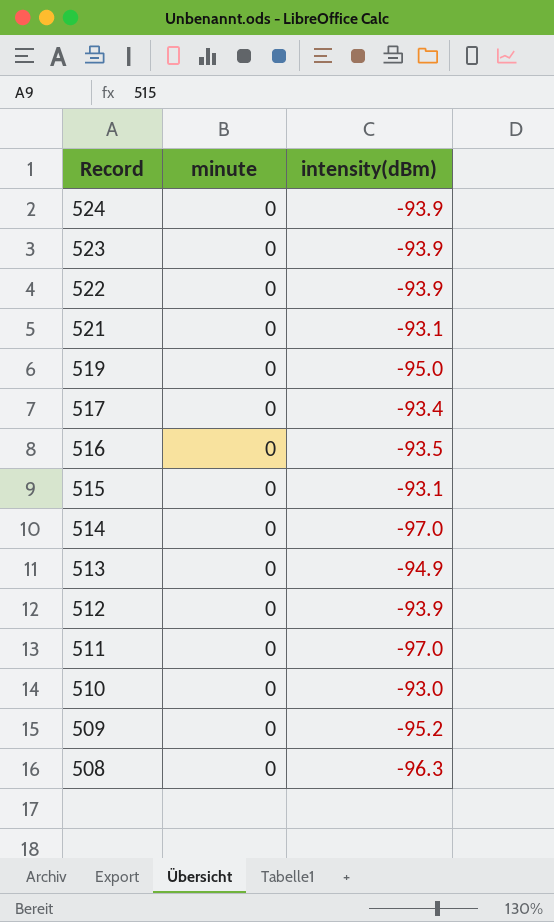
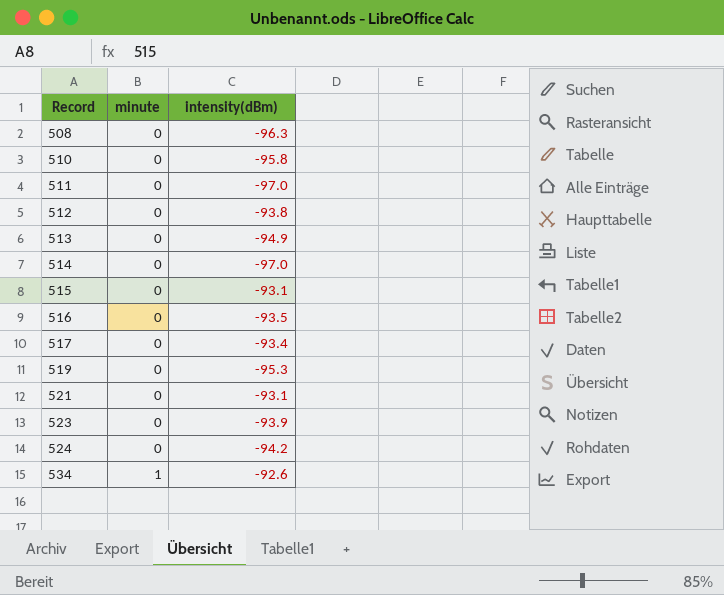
row order: Record descending -> Record ascending
row 522: 0 | -93.9 -> none
row 509: 0 | -95.2 -> none
510 | intensity(dBm): -93.0 -> -95.8
512 | intensity(dBm): -93.9 -> -93.8
519 | intensity(dBm): -95.0 -> -95.3
524 | intensity(dBm): -93.9 -> -94.2
row 534: none -> 1 | -92.6

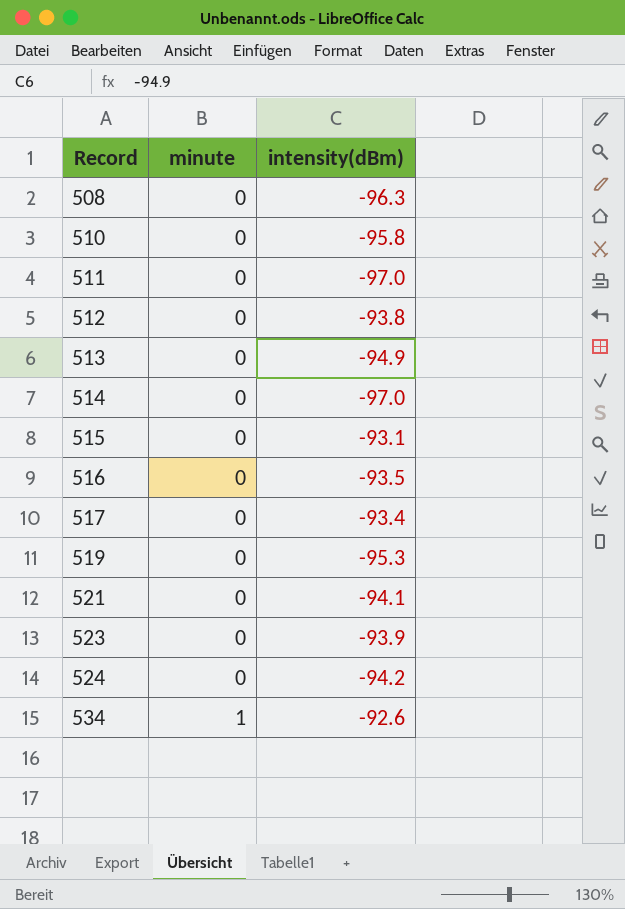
521 | intensity(dBm): -93.1 -> -94.1

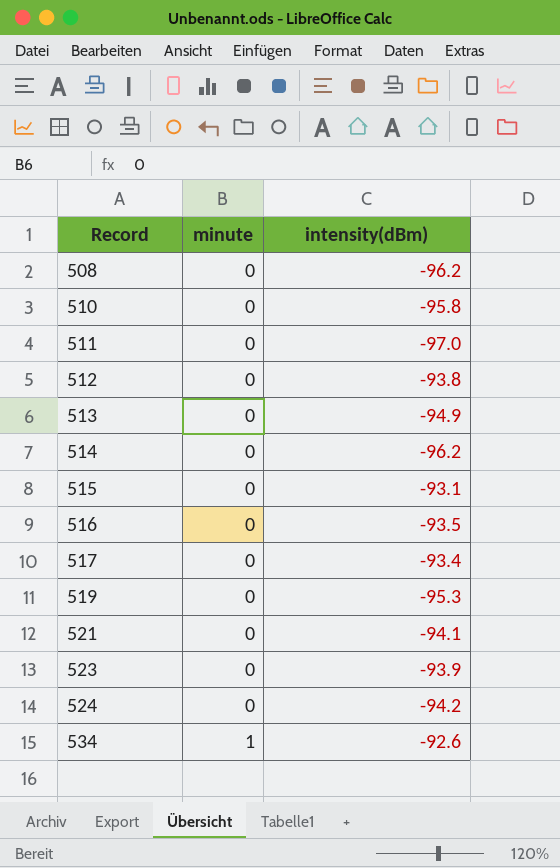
508 | intensity(dBm): -96.3 -> -96.2
514 | intensity(dBm): -97.0 -> -96.2

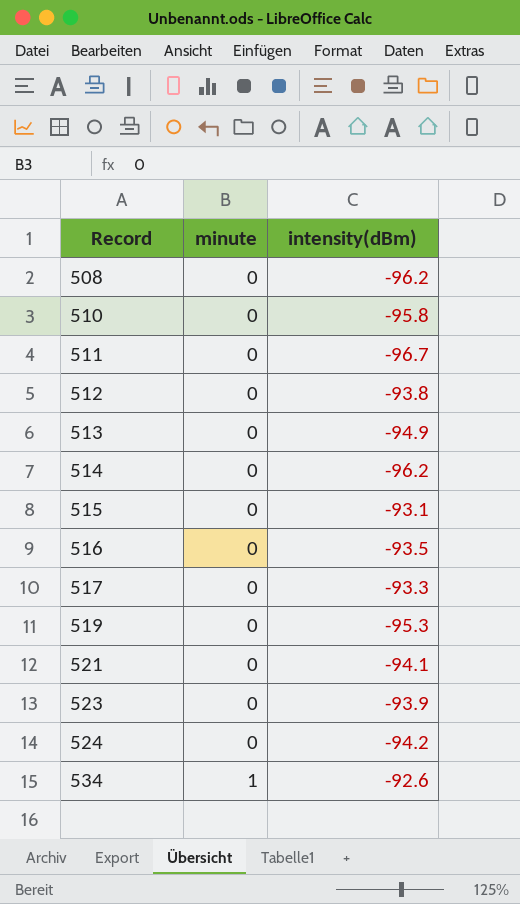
511 | intensity(dBm): -97.0 -> -96.7
517 | intensity(dBm): -93.4 -> -93.3

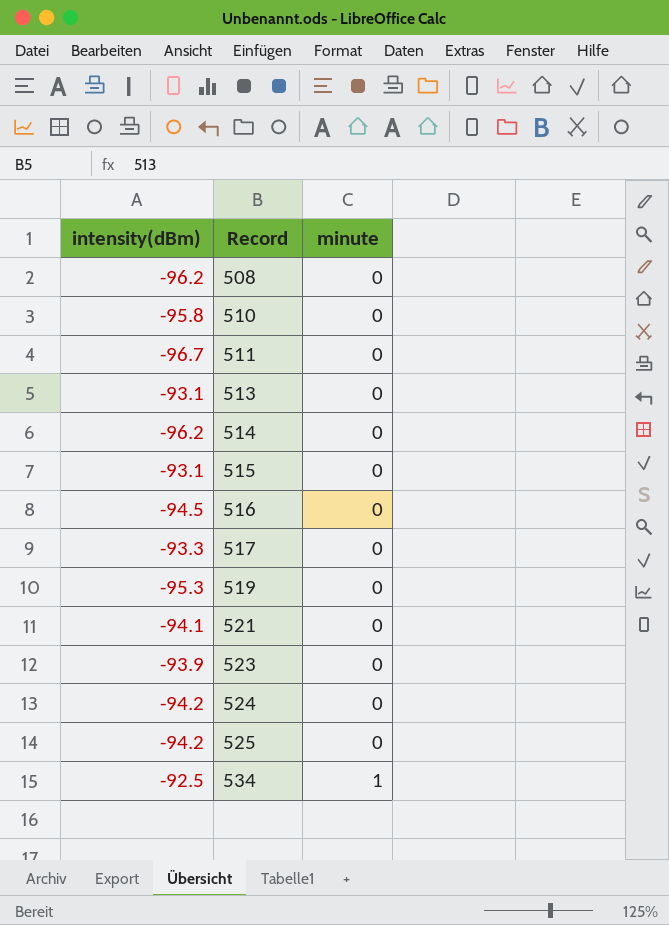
column intensity(dBm) | position: 3 -> 1
row 512: 0 | -93.8 -> none
513 | intensity(dBm): -94.9 -> -93.1
516 | intensity(dBm): -93.5 -> -94.5
row 525: none -> -94.2 | 0
534 | intensity(dBm): -92.6 -> -92.5

